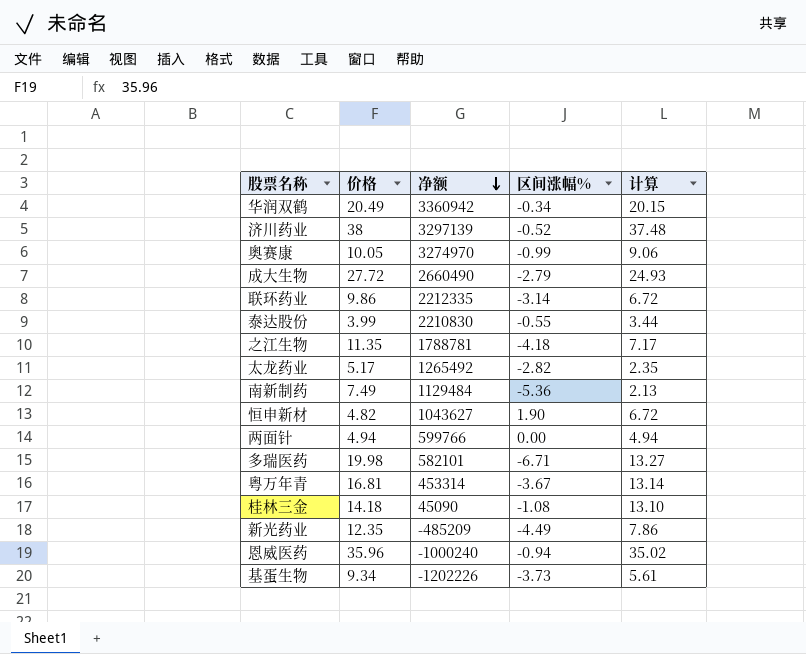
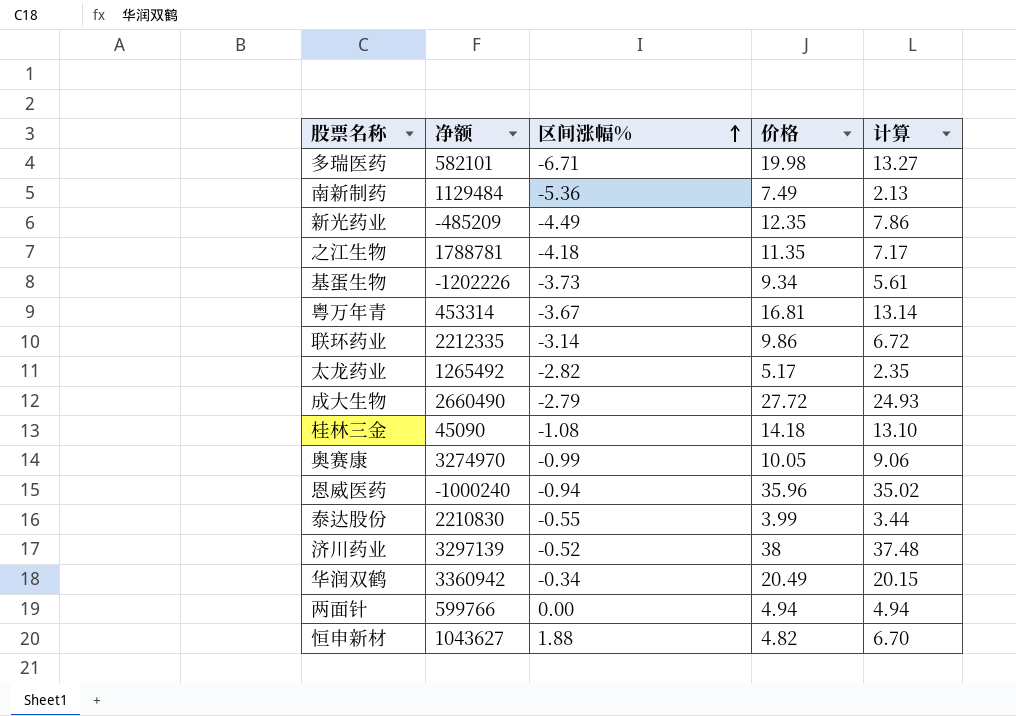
row order: 净额 descending -> 区间涨幅% ascending
column 价格 | position: 2 -> 4
恒申新材 | 区间涨幅%: 1.90 -> 1.88
恒申新材 | 计算: 6.72 -> 6.70

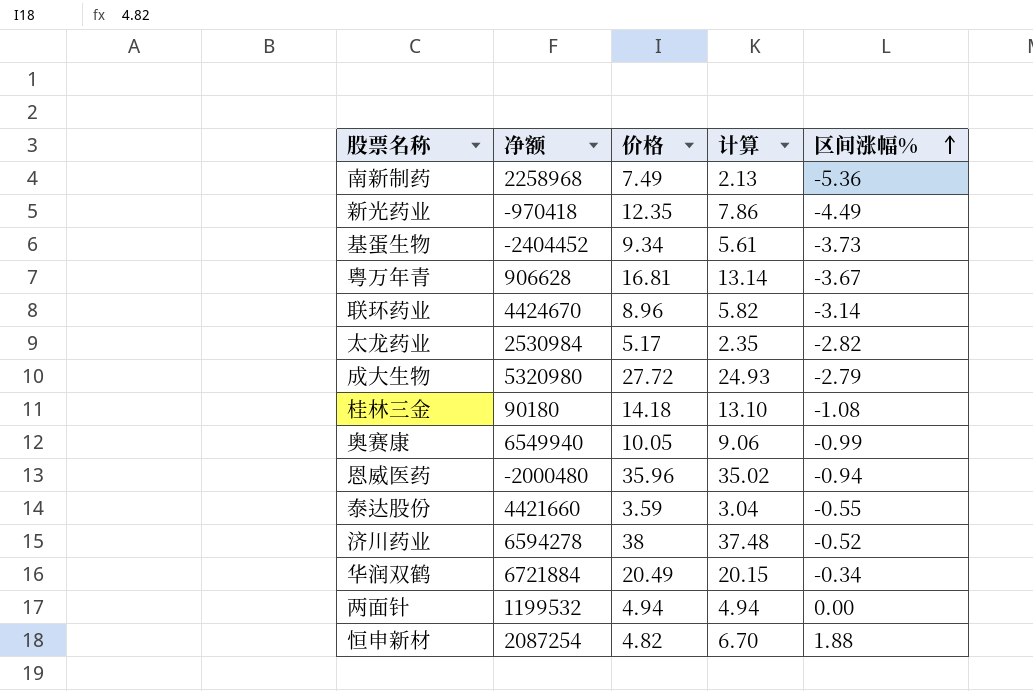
column 区间涨幅% | position: 3 -> 5
row 多瑞医药: 582101 | -6.71 | 19.98 | 13.27 -> none
row 之江生物: 1788781 | -4.18 | 11.35 | 7.17 -> none
南新制药 | 净额: 1129484 -> 2258968
新光药业 | 净额: -485209 -> -970418
基蛋生物 | 净额: -1202226 -> -2404452
粤万年青 | 净额: 453314 -> 906628
联环药业 | 净额: 2212335 -> 4424670
联环药业 | 价格: 9.86 -> 8.96
联环药业 | 计算: 6.72 -> 5.82
太龙药业 | 净额: 1265492 -> 2530984
成大生物 | 净额: 2660490 -> 5320980
桂林三金 | 净额: 45090 -> 90180
奥赛康 | 净额: 3274970 -> 6549940
恩威医药 | 净额: -1000240 -> -2000480
泰达股份 | 净额: 2210830 -> 4421660
泰达股份 | 价格: 3.99 -> 3.59
泰达股份 | 计算: 3.44 -> 3.04
济川药业 | 净额: 3297139 -> 6594278
华润双鹤 | 净额: 3360942 -> 6721884
两面针 | 净额: 599766 -> 1199532
恒申新材 | 净额: 1043627 -> 2087254

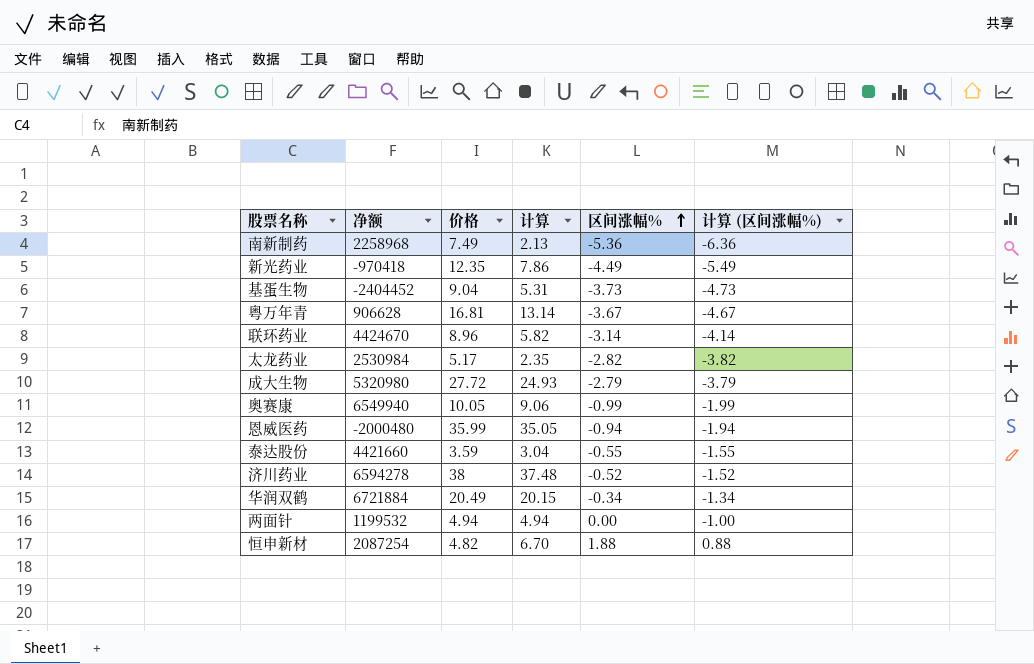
column 计算 (区间涨幅%) | formula: none -> [区间涨幅%] - 1
row 桂林三金: 90180 | 14.18 | 13.10 | -1.08 -> none
基蛋生物 | 价格: 9.34 -> 9.04
基蛋生物 | 计算: 5.61 -> 5.31
恩威医药 | 价格: 35.96 -> 35.99
恩威医药 | 计算: 35.02 -> 35.05

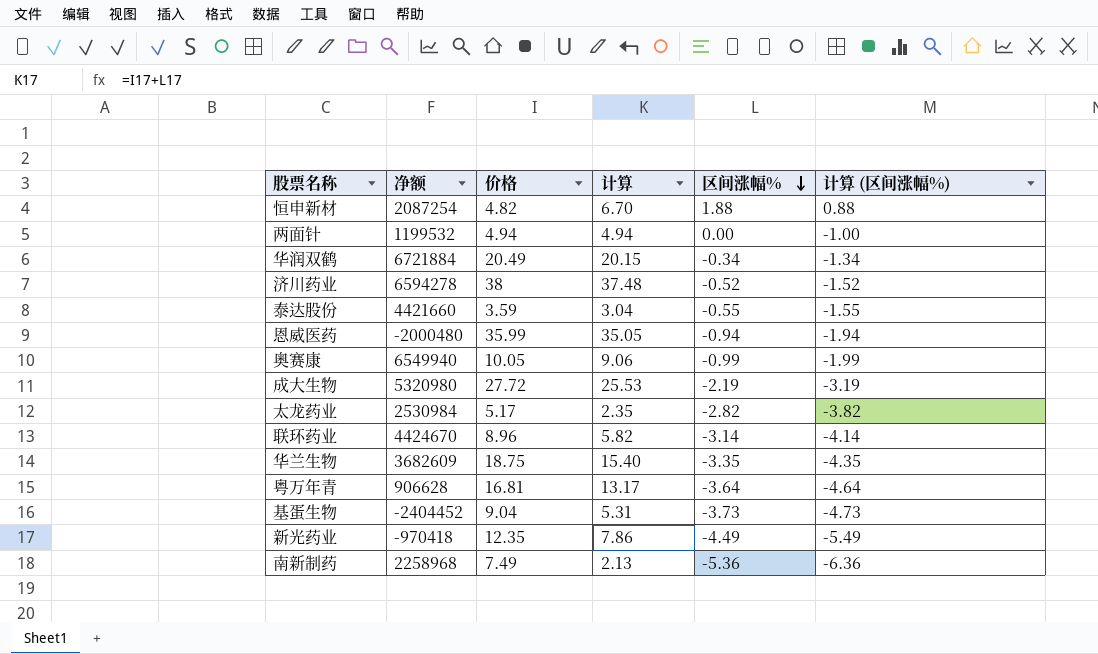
row order: 区间涨幅% ascending -> 区间涨幅% descending
成大生物 | 计算: 24.93 -> 25.53
成大生物 | 区间涨幅%: -2.79 -> -2.19
成大生物 | 计算 (区间涨幅%): -3.79 -> -3.19
row 华兰生物: none -> 3682609 | 18.75 | 15.40 | -3.35 | -4.35
粤万年青 | 计算: 13.14 -> 13.17
粤万年青 | 区间涨幅%: -3.67 -> -3.64
粤万年青 | 计算 (区间涨幅%): -4.67 -> -4.64

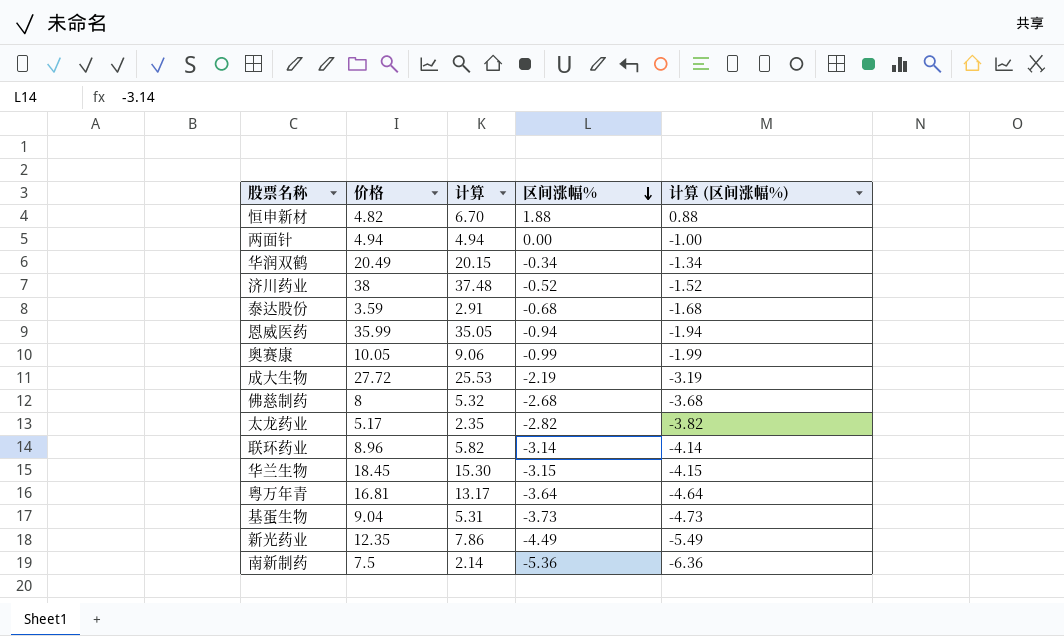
column 净额 | position: 2 -> none
泰达股份 | 计算: 3.04 -> 2.91
泰达股份 | 区间涨幅%: -0.55 -> -0.68
泰达股份 | 计算 (区间涨幅%): -1.55 -> -1.68
row 佛慈制药: none -> 8 | 5.32 | -2.68 | -3.68
华兰生物 | 价格: 18.75 -> 18.45
华兰生物 | 计算: 15.40 -> 15.30
华兰生物 | 区间涨幅%: -3.35 -> -3.15
华兰生物 | 计算 (区间涨幅%): -4.35 -> -4.15
南新制药 | 价格: 7.49 -> 7.5
南新制药 | 计算: 2.13 -> 2.14

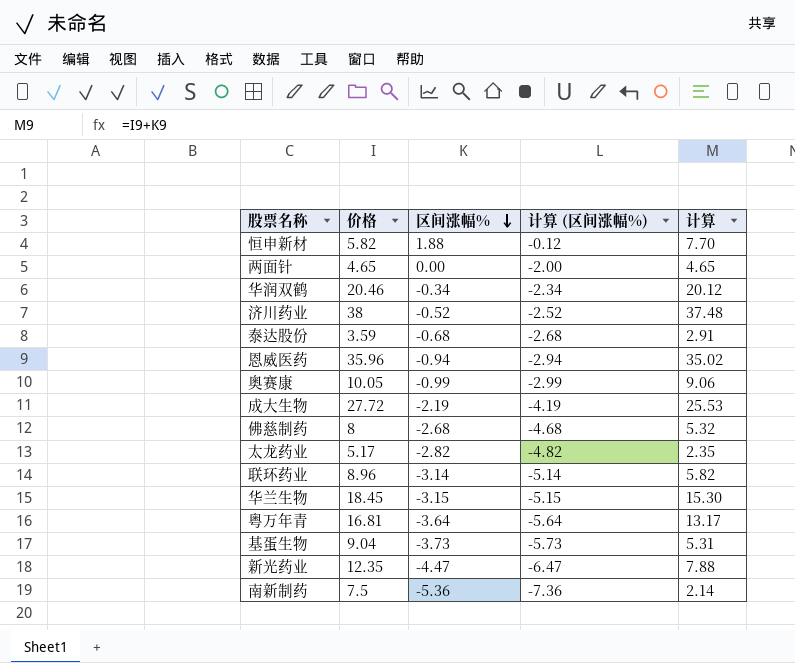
column 计算 (区间涨幅%) | formula: [区间涨幅%] - 1 -> [区间涨幅%] - 2
column 计算 | position: 3 -> 5
恒申新材 | 价格: 4.82 -> 5.82
恒申新材 | 计算: 6.70 -> 7.70
两面针 | 价格: 4.94 -> 4.65
两面针 | 计算: 4.94 -> 4.65
华润双鹤 | 价格: 20.49 -> 20.46
华润双鹤 | 计算: 20.15 -> 20.12
恩威医药 | 价格: 35.99 -> 35.96
恩威医药 | 计算: 35.05 -> 35.02
新光药业 | 区间涨幅%: -4.49 -> -4.47
新光药业 | 计算: 7.86 -> 7.88

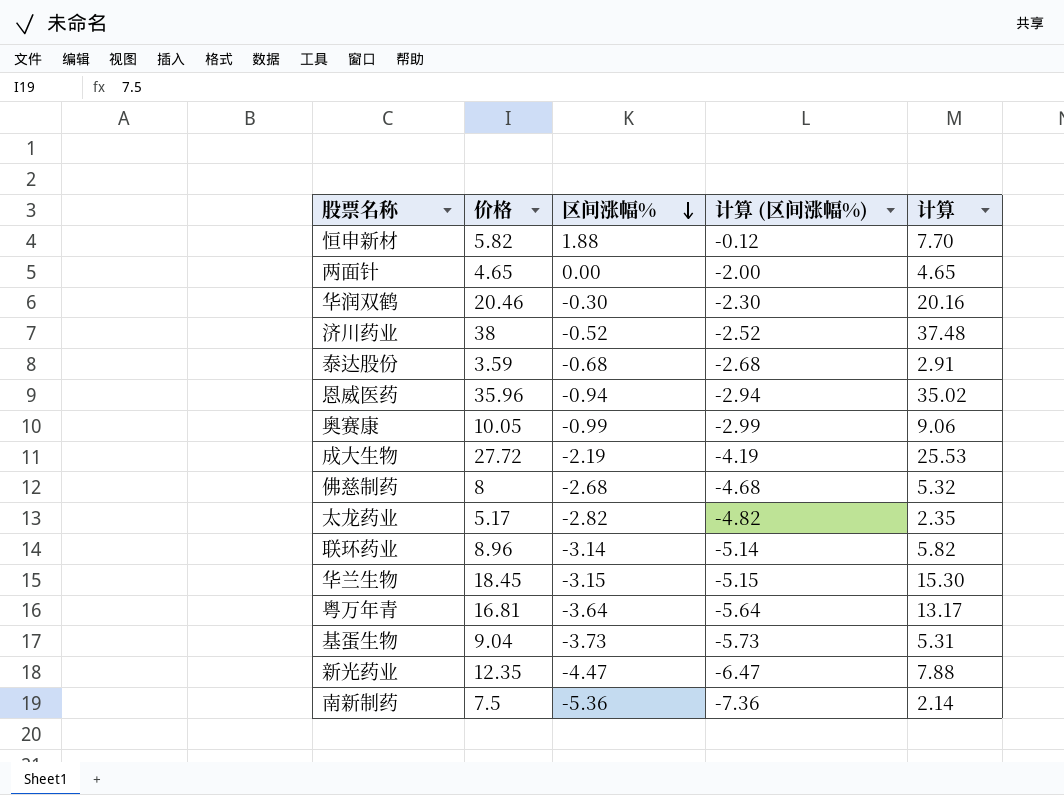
华润双鹤 | 区间涨幅%: -0.34 -> -0.30
华润双鹤 | 计算 (区间涨幅%): -2.34 -> -2.30
华润双鹤 | 计算: 20.12 -> 20.16

